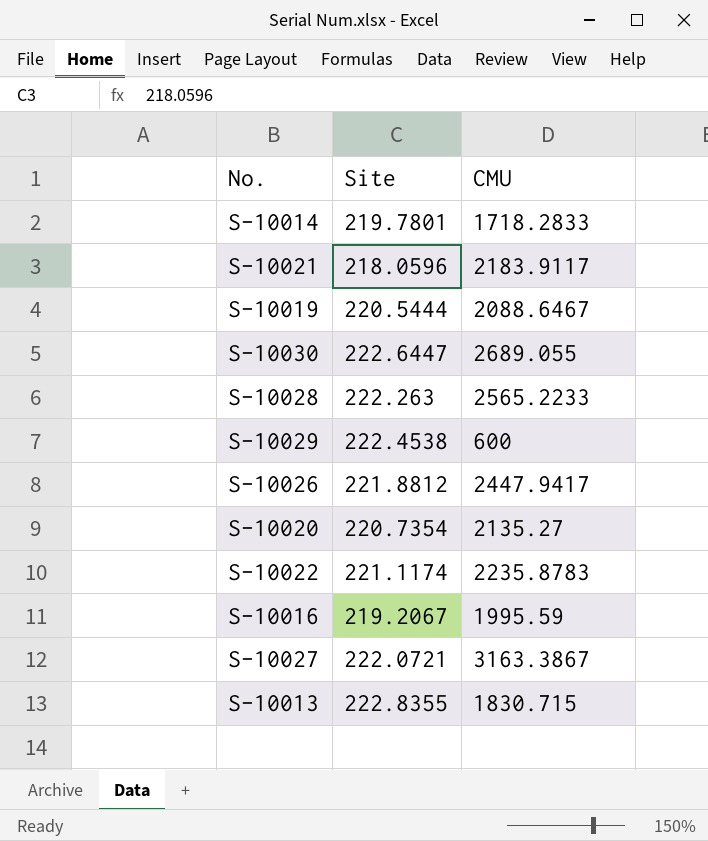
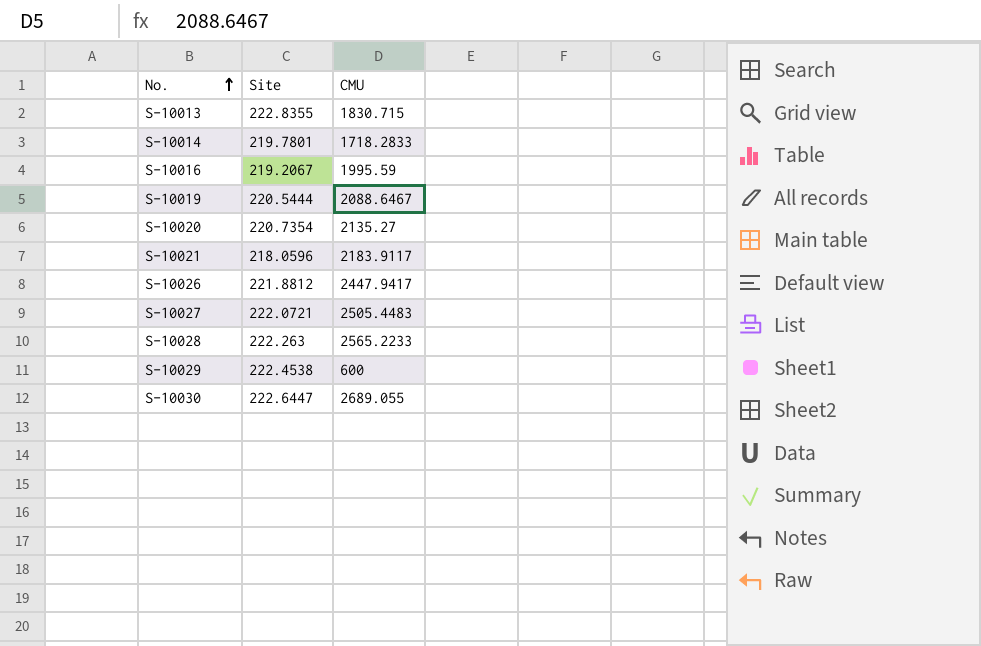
row order: none -> No. ascending
row S-10022: 221.1174 | 2235.8783 -> none
S-10027 | CMU: 3163.3867 -> 2505.4483

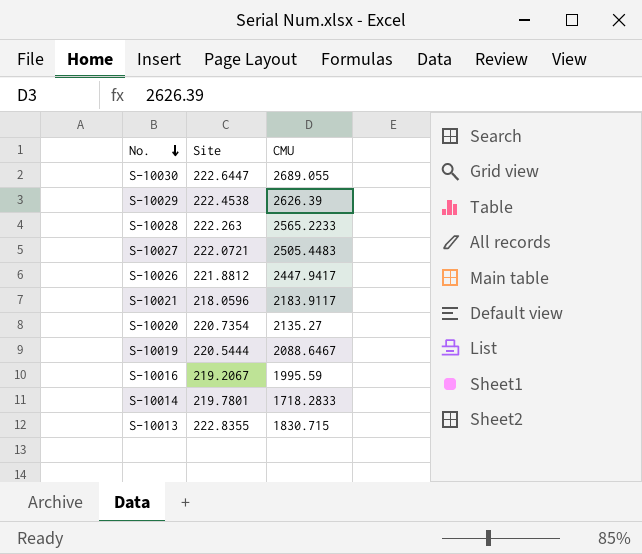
row order: No. ascending -> No. descending
S-10029 | CMU: 600 -> 2626.39

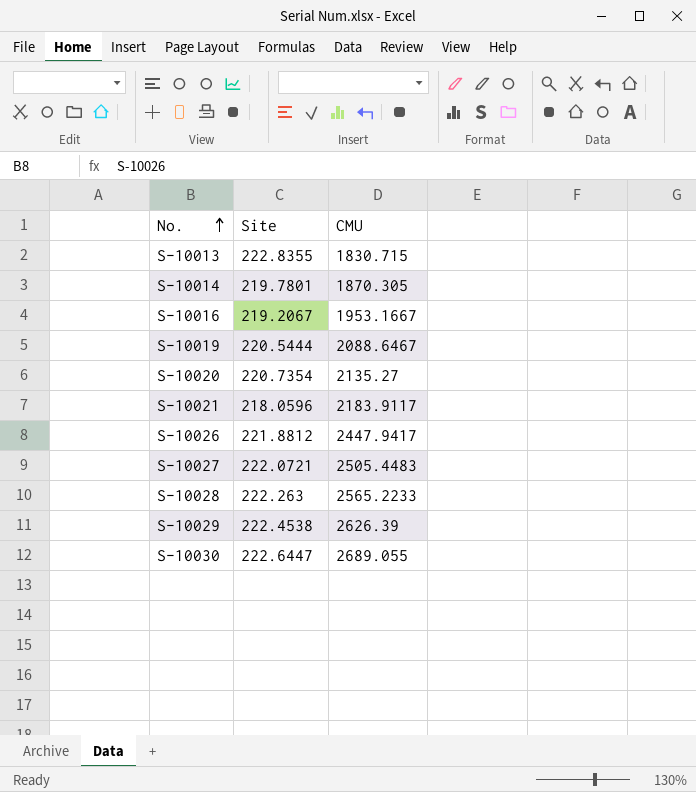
row order: No. descending -> No. ascending
S-10014 | CMU: 1718.2833 -> 1870.305
S-10016 | CMU: 1995.59 -> 1953.1667

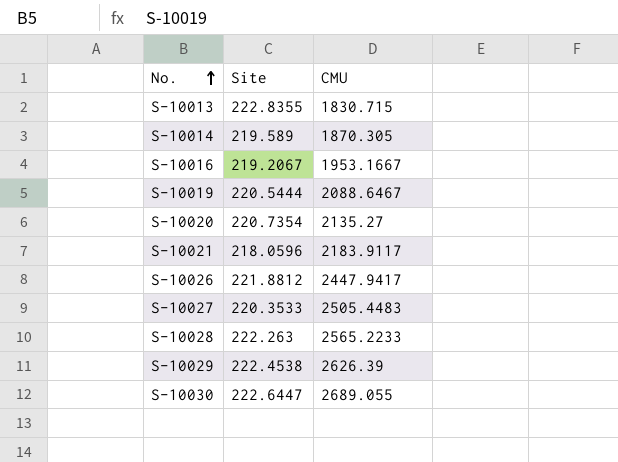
S-10014 | Site: 219.7801 -> 219.589
S-10027 | Site: 222.0721 -> 220.3533

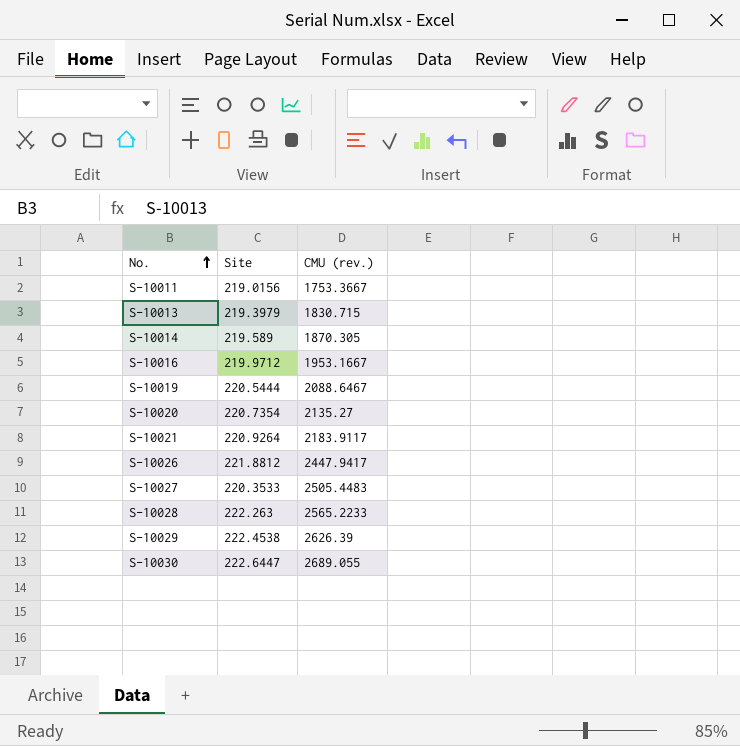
column name: CMU -> CMU (rev.)
row S-10011: none -> 219.0156 | 1753.3667
S-10013 | Site: 222.8355 -> 219.3979
S-10016 | Site: 219.2067 -> 219.9712
S-10021 | Site: 218.0596 -> 220.9264

